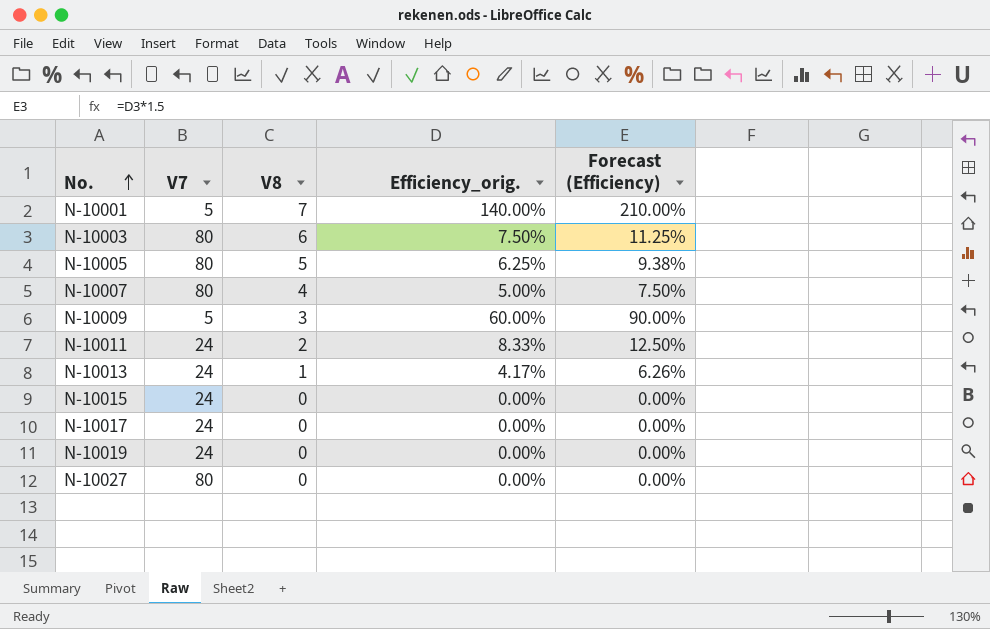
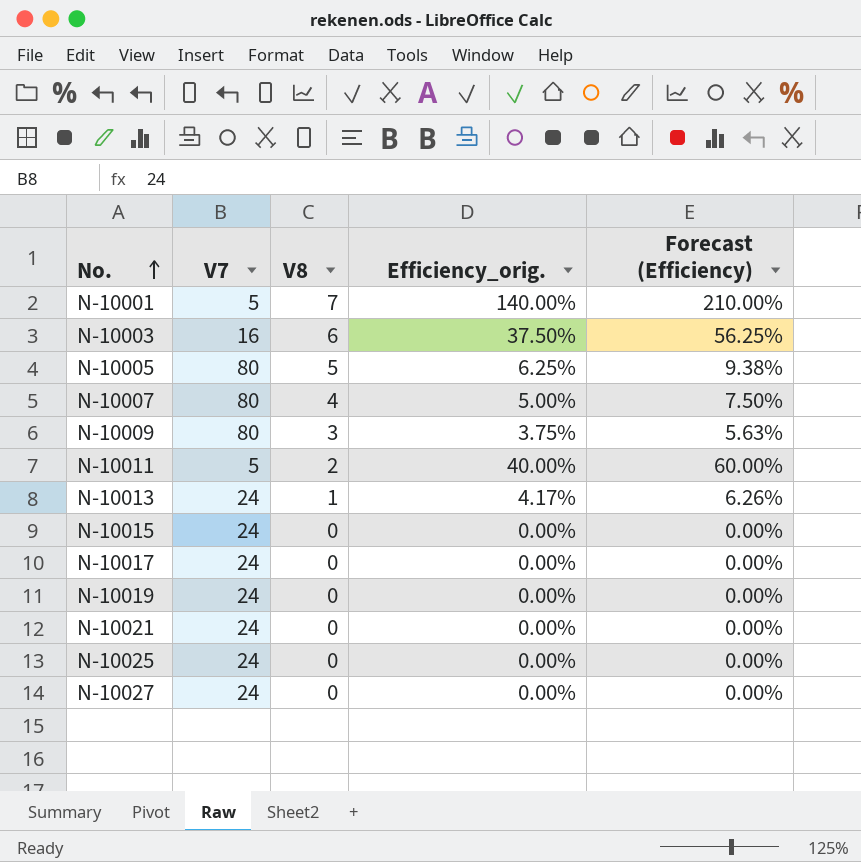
N-10003 | V7: 80 -> 16
N-10003 | Efficiency_orig.: 7.50% -> 37.50%
N-10003 | Forecast (Efficiency): 11.25% -> 56.25%
N-10009 | V7: 5 -> 80
N-10009 | Efficiency_orig.: 60.00% -> 3.75%
N-10009 | Forecast (Efficiency): 90.00% -> 5.63%
N-10011 | V7: 24 -> 5
N-10011 | Efficiency_orig.: 8.33% -> 40.00%
N-10011 | Forecast (Efficiency): 12.50% -> 60.00%
row N-10021: none -> 24 | 0 | 0.00% | 0.00%
row N-10025: none -> 24 | 0 | 0.00% | 0.00%
N-10027 | V7: 80 -> 24

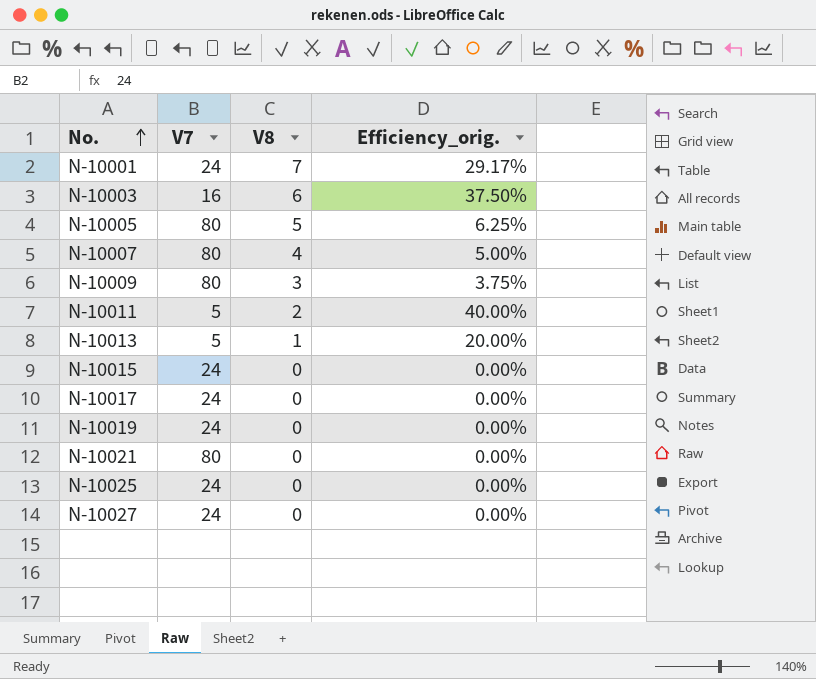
column Forecast (Efficiency) | formula: [Efficiency_orig.] * 1.5 -> none
N-10001 | V7: 5 -> 24
N-10001 | Efficiency_orig.: 140.00% -> 29.17%
N-10013 | V7: 24 -> 5
N-10013 | Efficiency_orig.: 4.17% -> 20.00%
N-10021 | V7: 24 -> 80

